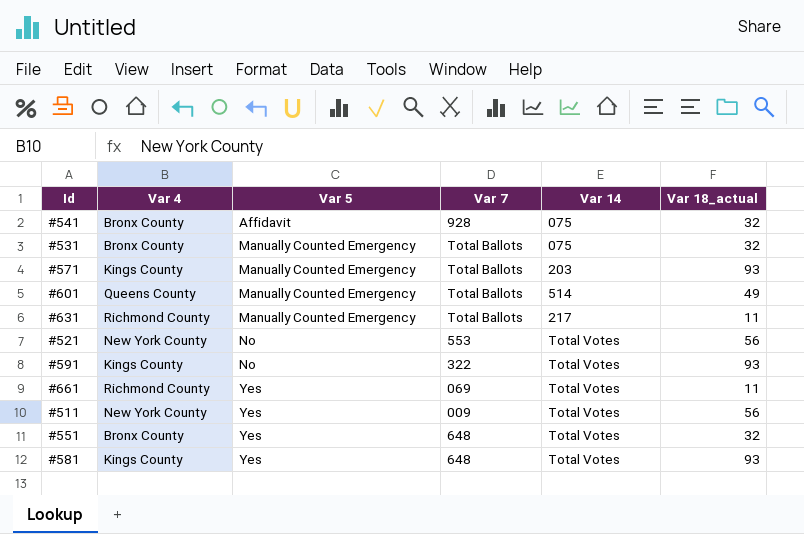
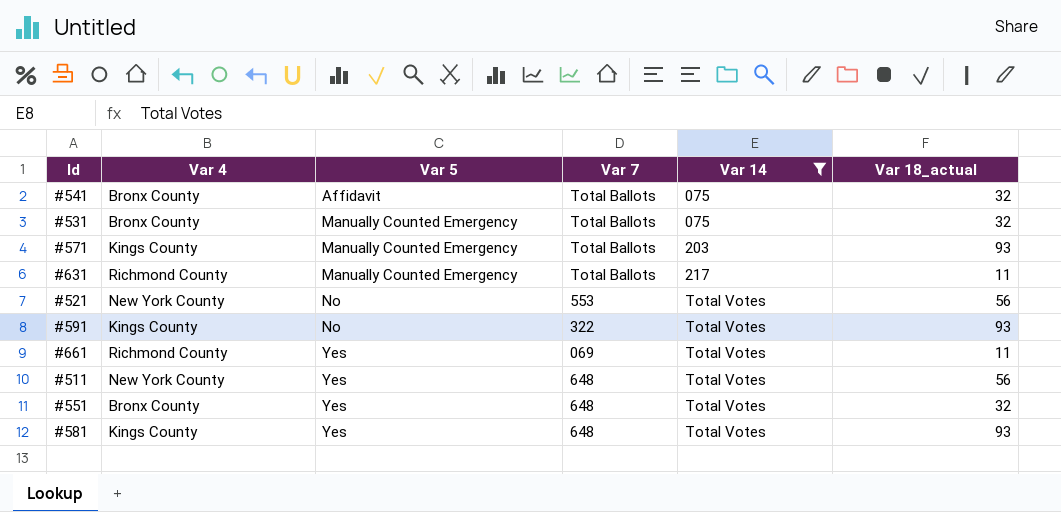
filter: none -> Var 14 != 514
#541 | Var 7: 928 -> Total Ballots
#511 | Var 7: 009 -> 648

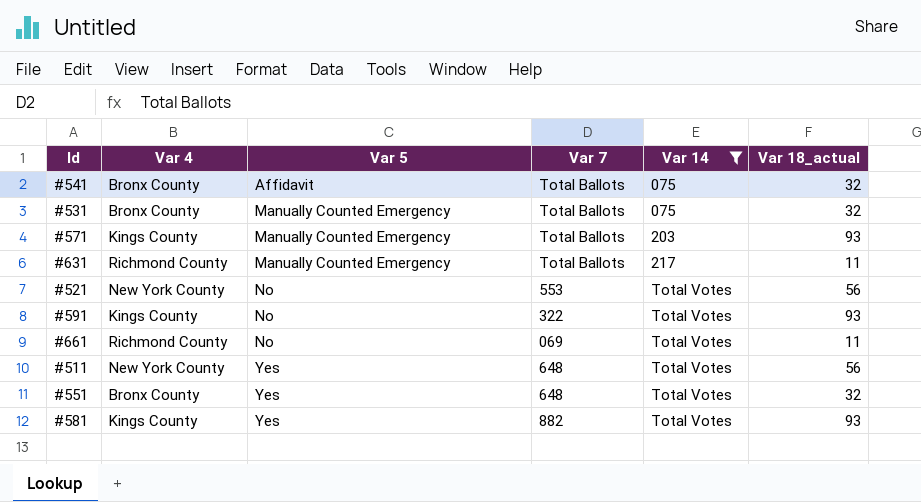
#661 | Var 5: Yes -> No
#581 | Var 7: 648 -> 882

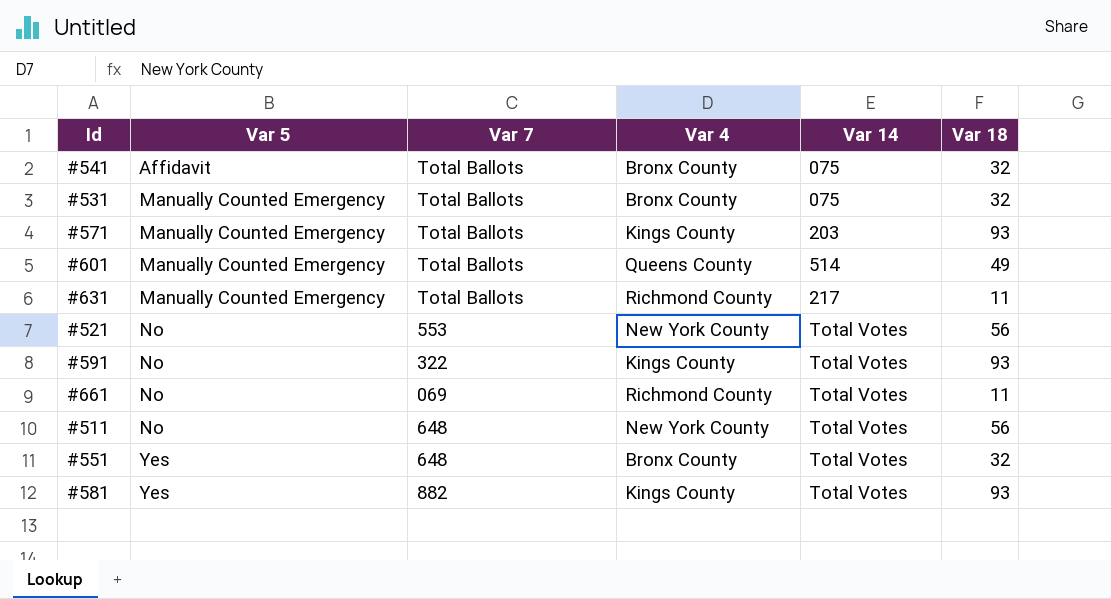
filter: Var 14 != 514 -> none
column Var 4 | position: 2 -> 4
column name: Var 18_actual -> Var 18
#511 | Var 5: Yes -> No

